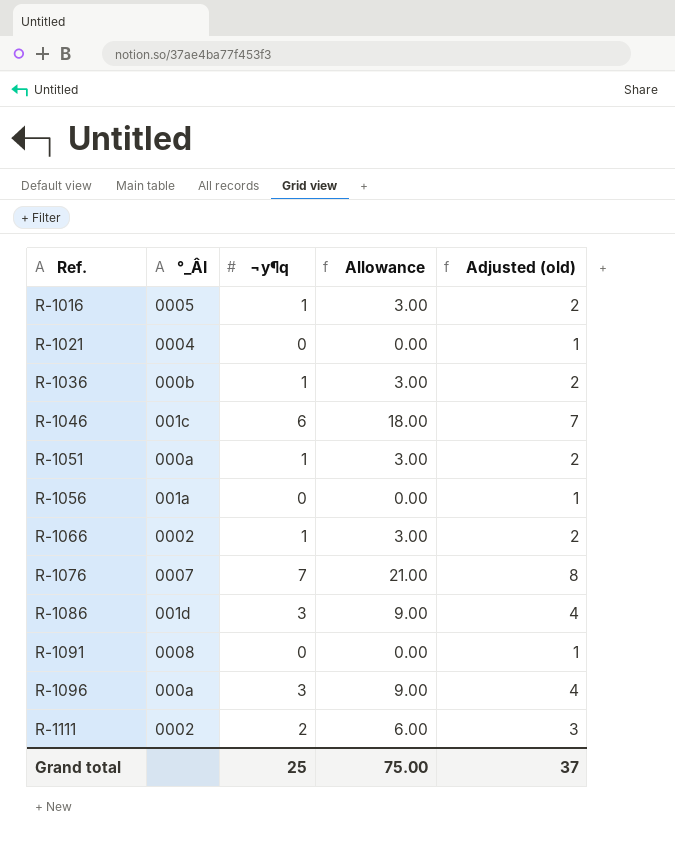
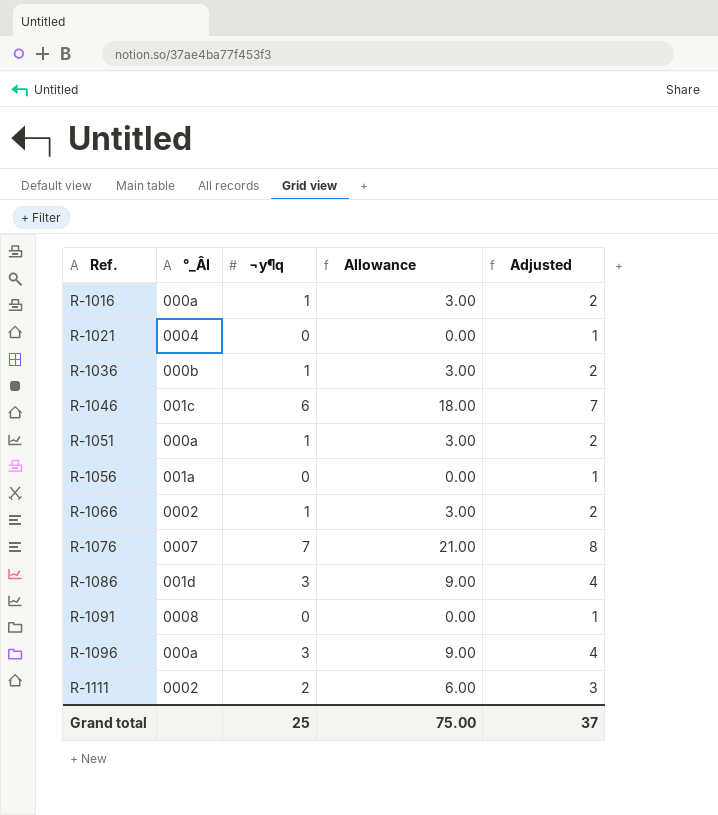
column name: Adjusted (old) -> Adjusted
R-1016 | °_ÂI: 0005 -> 000a

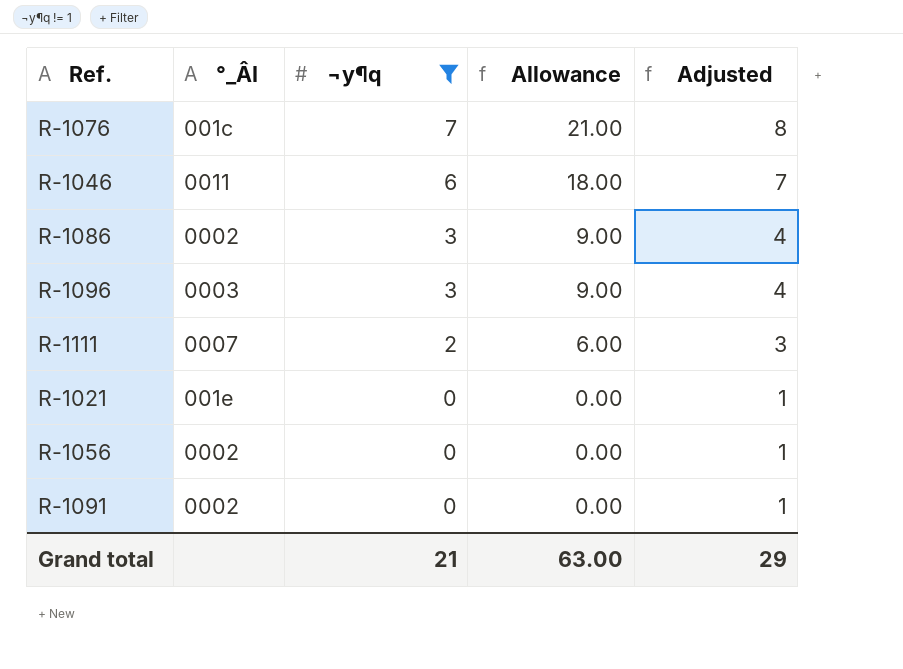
filter: none -> ¬y¶q != 1
row order: Ref. ascending -> ¬y¶q descending
R-1076 | °_ÂI: 0007 -> 001c
R-1046 | °_ÂI: 001c -> 0011
R-1086 | °_ÂI: 001d -> 0002
R-1096 | °_ÂI: 000a -> 0003
R-1111 | °_ÂI: 0002 -> 0007
R-1021 | °_ÂI: 0004 -> 001e
R-1056 | °_ÂI: 001a -> 0002
R-1091 | °_ÂI: 0008 -> 0002
Grand total | ¬y¶q: 25 -> 21
Grand total | Allowance: 75.00 -> 63.00
Grand total | Adjusted: 37 -> 29

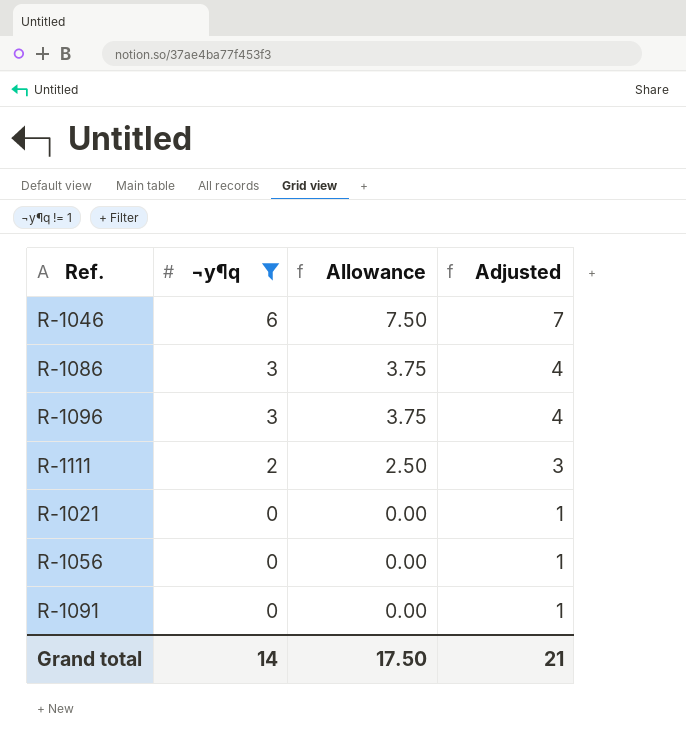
column °_ÂI | position: 2 -> none
column Allowance | formula: [¬y¶q] * 3 -> [¬y¶q] * 1.25
row R-1076: 001c | 7 | 21.00 | 8 -> none
Grand total | ¬y¶q: 21 -> 14
Grand total | Allowance: 63.00 -> 17.50
Grand total | Adjusted: 29 -> 21

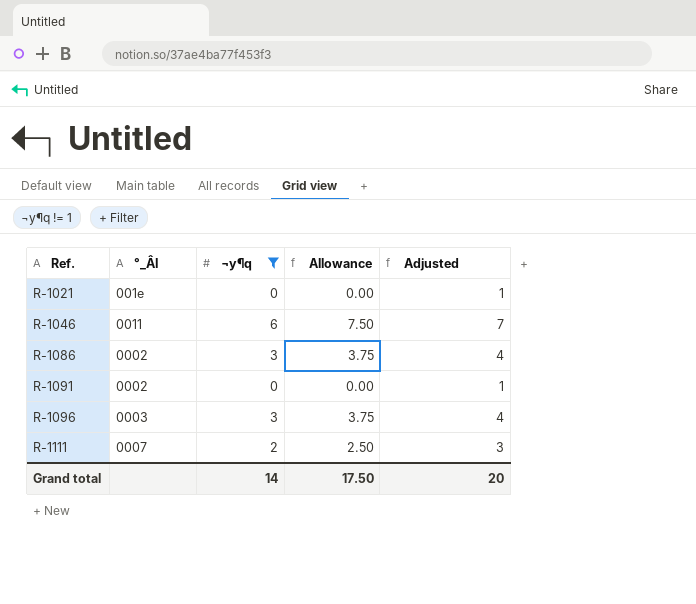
row order: ¬y¶q descending -> Ref. ascending
column °_ÂI | position: none -> 2
row R-1056: 0 | 0.00 | 1 -> none
Grand total | Adjusted: 21 -> 20

